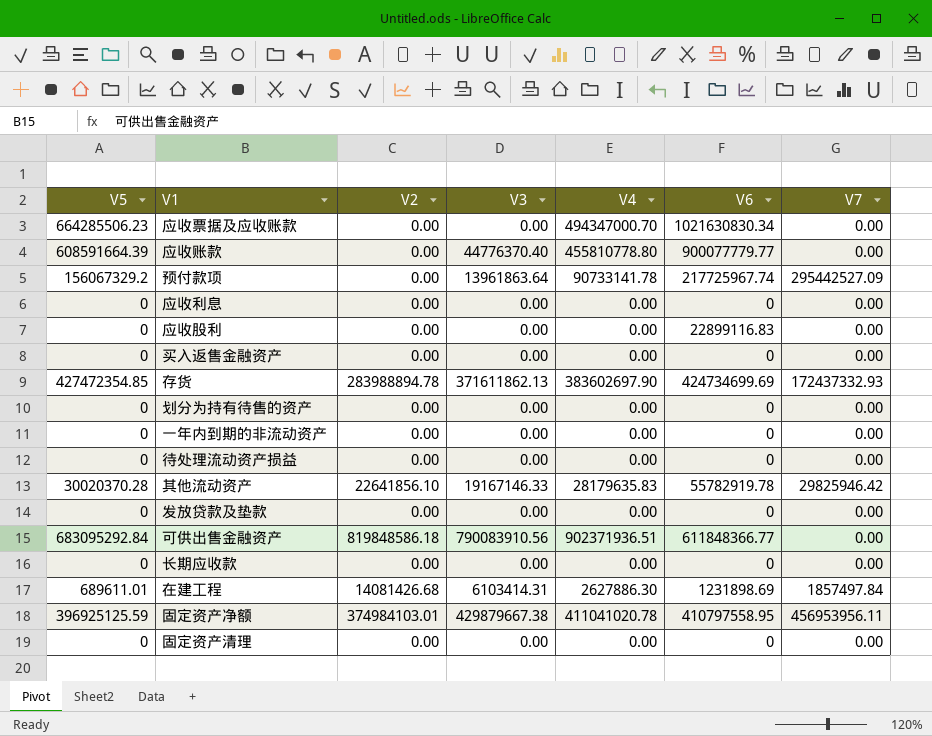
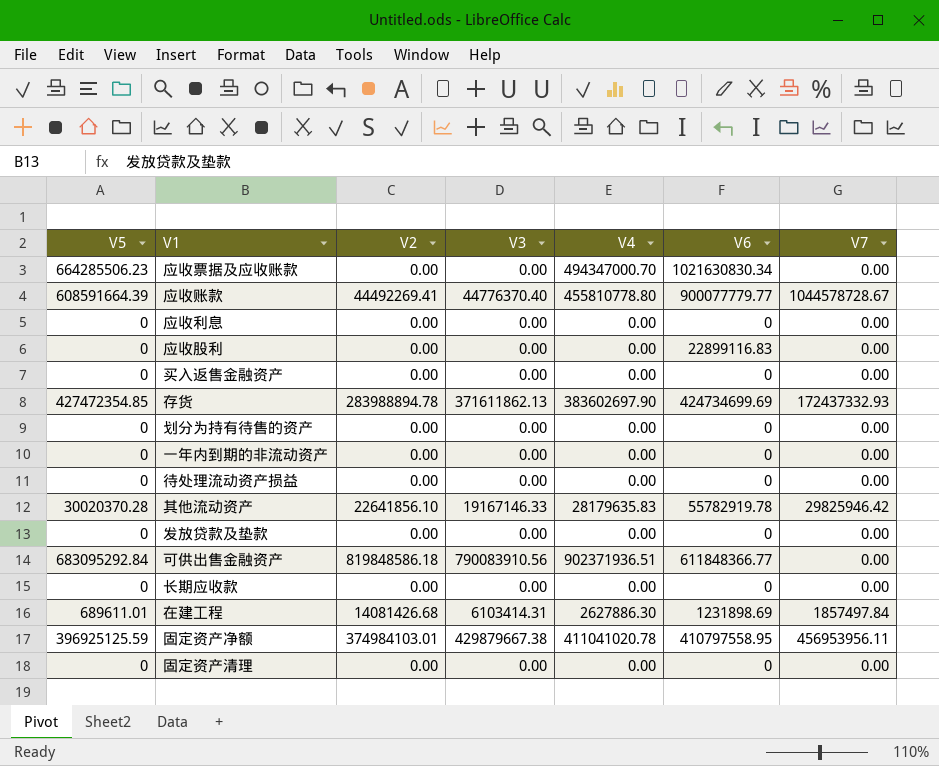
row 预付款项: 156067329.2 | 0.00 | 13961863.64 | 90733141.78 | 217725967.74 | 295442527.09 -> none
应收账款 | V2: 0.00 -> 44492269.41
应收账款 | V7: 0.00 -> 1044578728.67

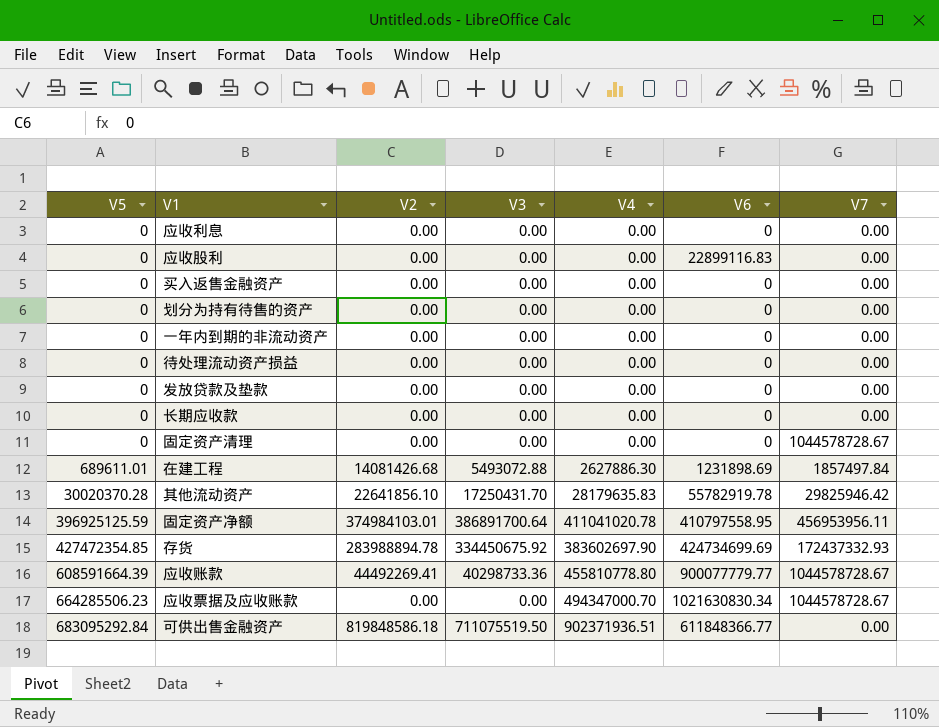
row order: none -> V5 ascending
固定资产清理 | V7: 0.00 -> 1044578728.67
在建工程 | V3: 6103414.31 -> 5493072.88
其他流动资产 | V3: 19167146.33 -> 17250431.70
固定资产净额 | V3: 429879667.38 -> 386891700.64
存货 | V3: 371611862.13 -> 334450675.92
应收账款 | V3: 44776370.40 -> 40298733.36
应收票据及应收账款 | V7: 0.00 -> 1044578728.67
可供出售金融资产 | V3: 790083910.56 -> 711075519.50

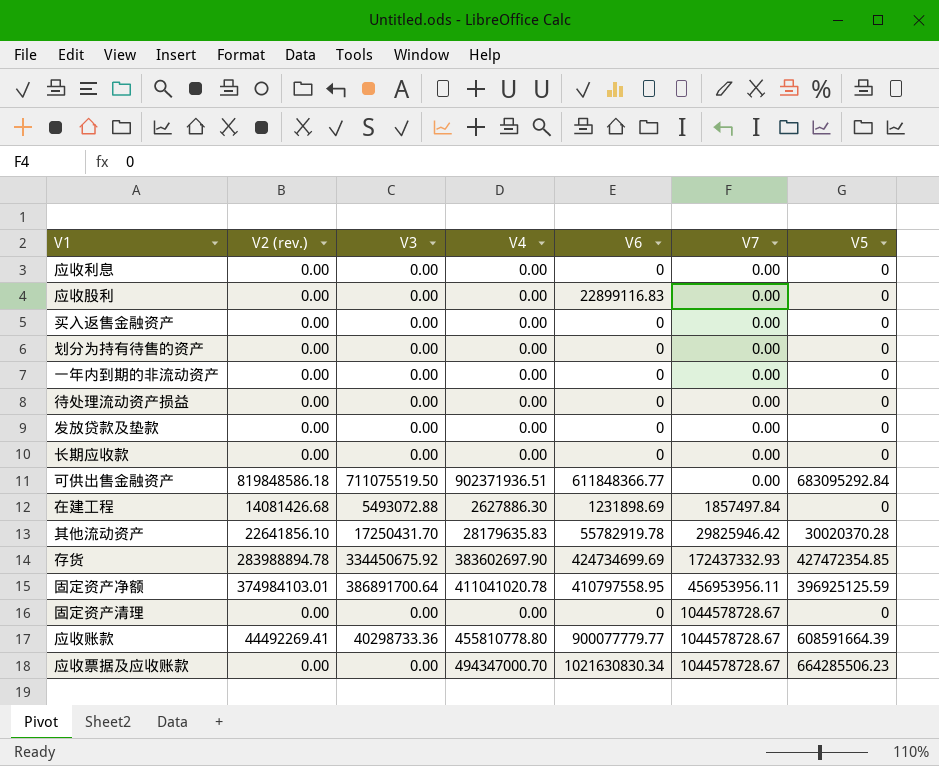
row order: V5 ascending -> V7 ascending
column name: V2 -> V2 (rev.)
column V5 | position: 1 -> 7
在建工程 | V5: 689611.01 -> 0

